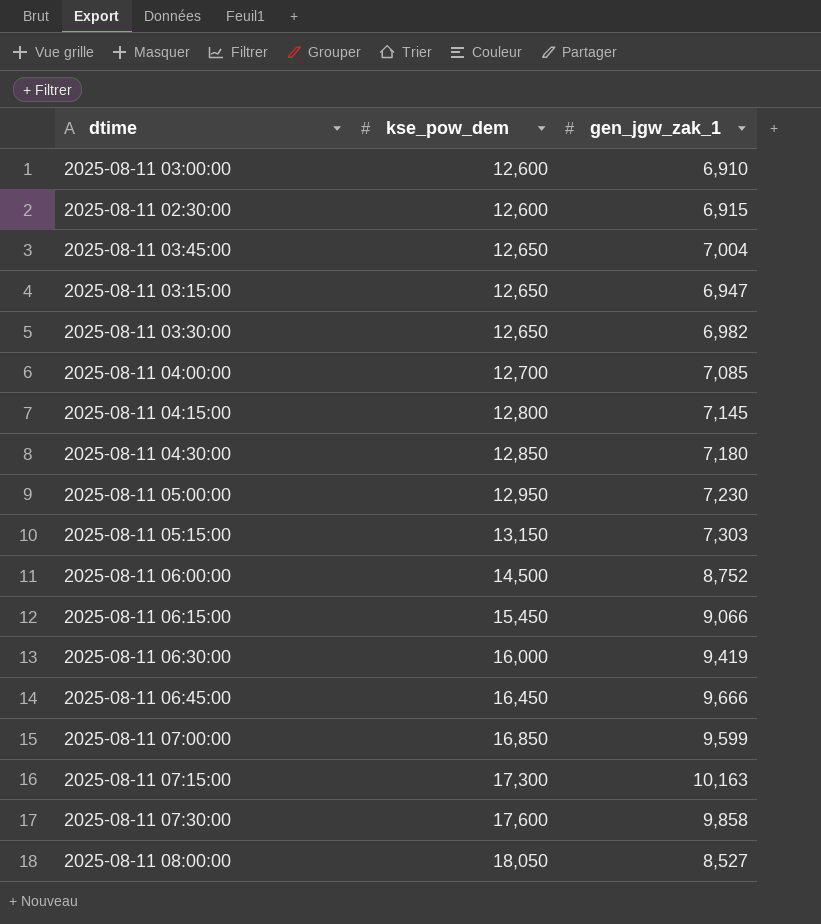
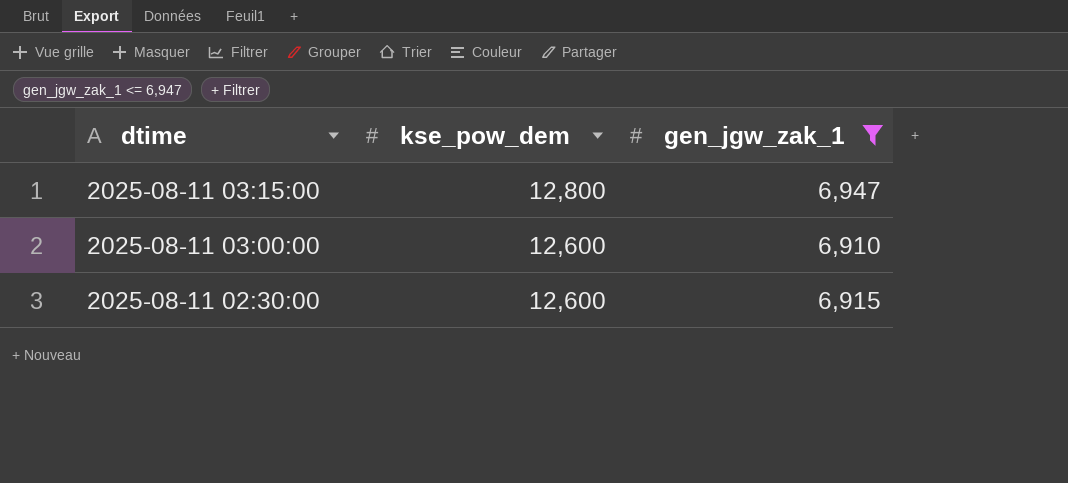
filter: none -> gen_jgw_zak_1 <= 6,947
row order: kse_pow_dem ascending -> dtime descending
2025-08-11 03:15:00 | kse_pow_dem: 12,650 -> 12,800

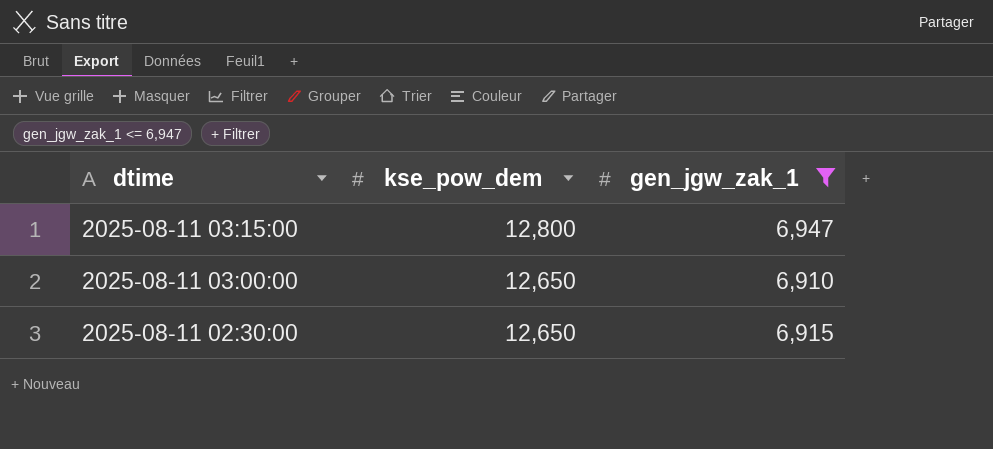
2025-08-11 03:00:00 | kse_pow_dem: 12,600 -> 12,650
2025-08-11 02:30:00 | kse_pow_dem: 12,600 -> 12,650

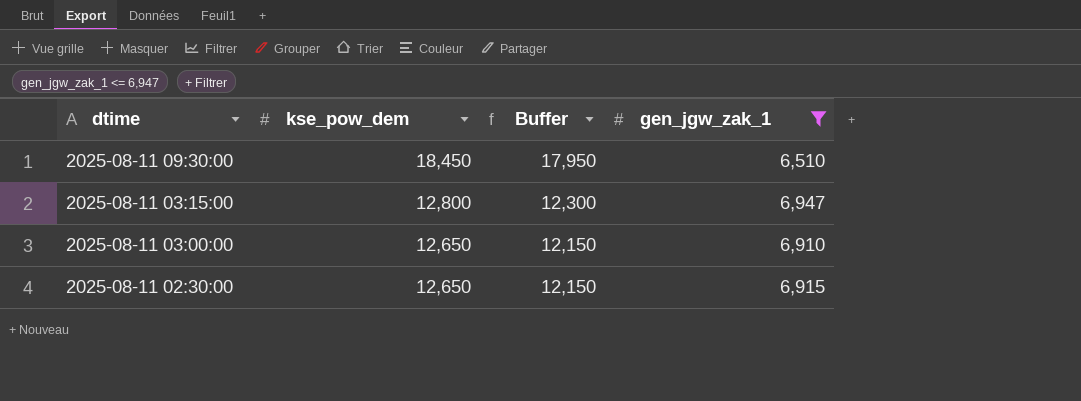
column Buffer | formula: none -> [kse_pow_dem] - 500
row 2025-08-11 09:30:00: none -> 18,450 | 17,950 | 6,510

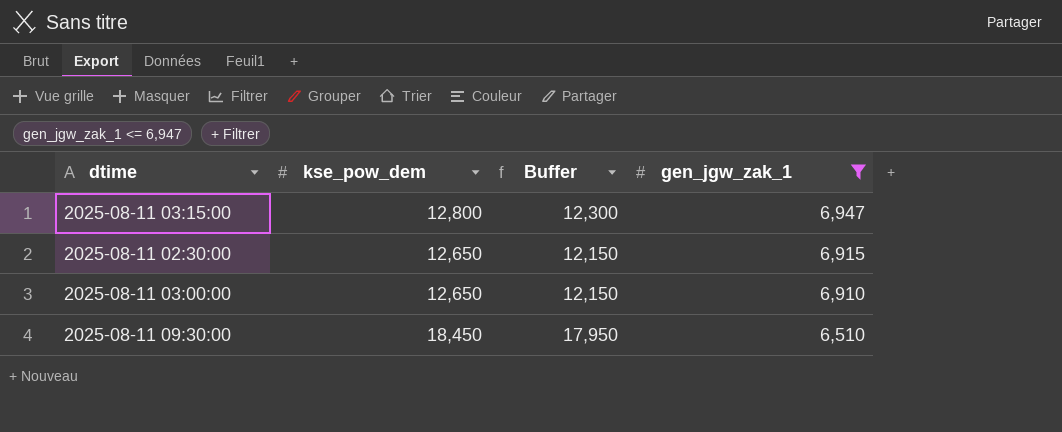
row order: dtime descending -> gen_jgw_zak_1 descending

